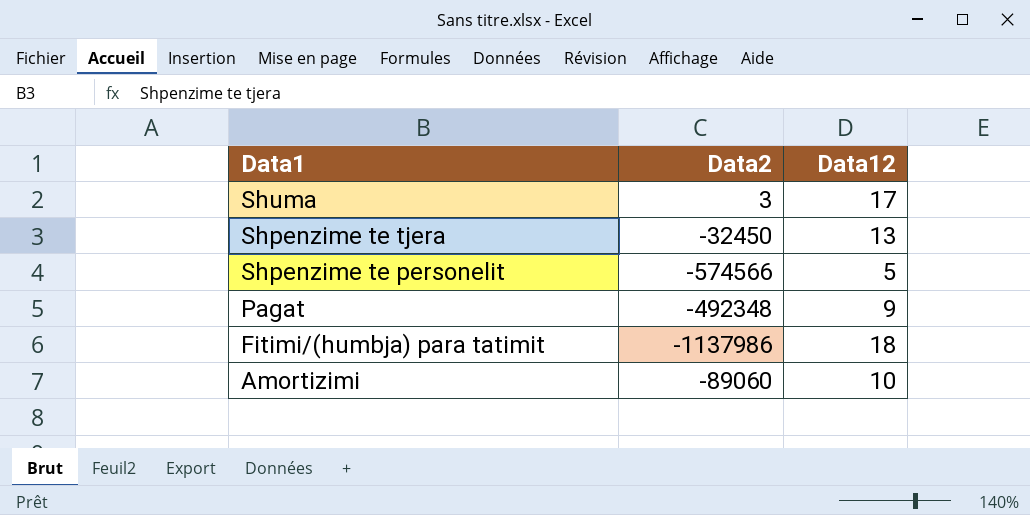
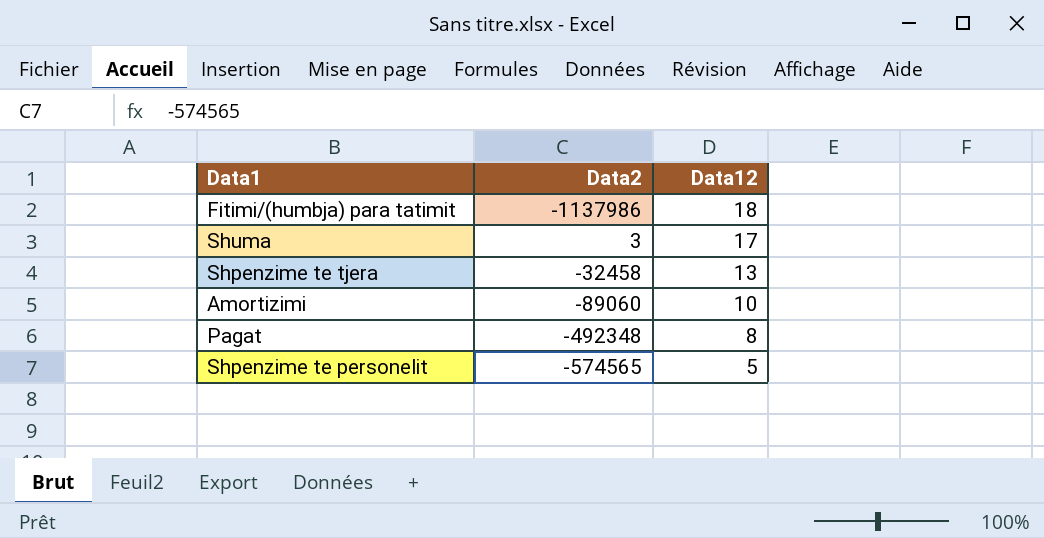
row order: Data1 descending -> Data12 descending
Shpenzime te tjera | Data2: -32450 -> -32458
Pagat | Data12: 9 -> 8
Shpenzime te personelit | Data2: -574566 -> -574565

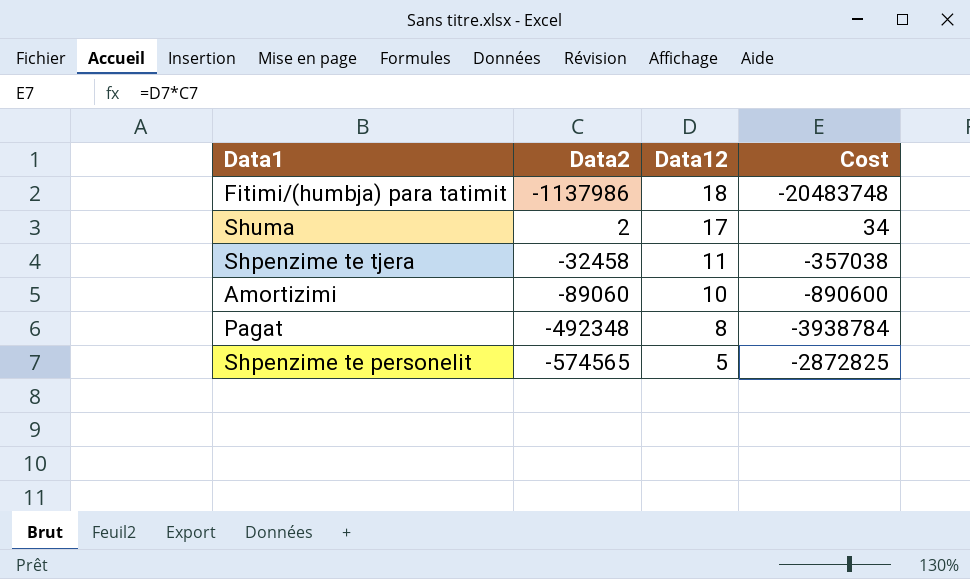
column Cost | formula: none -> [Data2] * [Data12]
Shuma | Data2: 3 -> 2
Shpenzime te tjera | Data12: 13 -> 11

